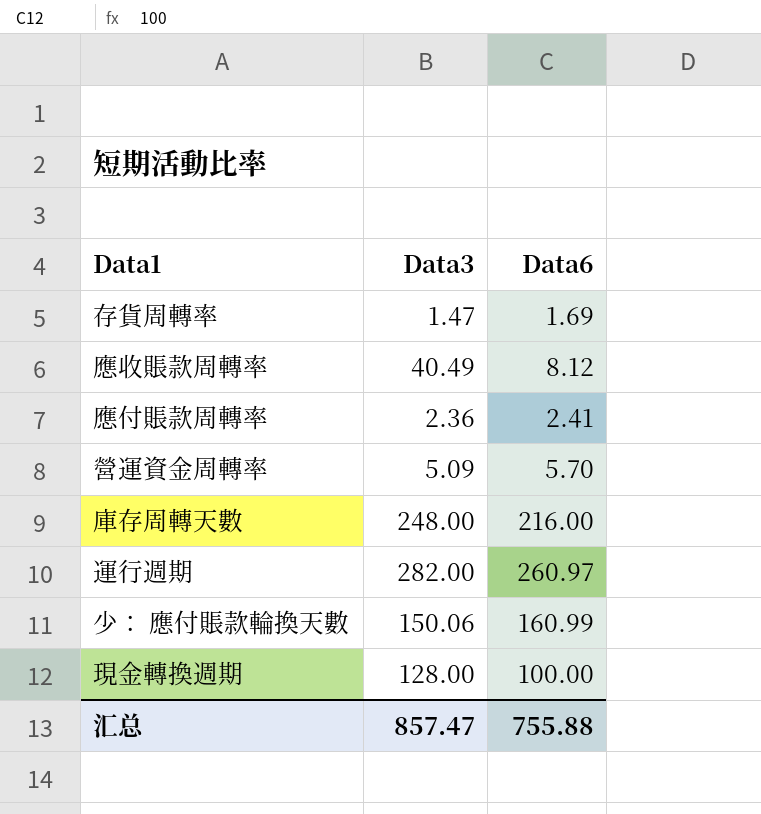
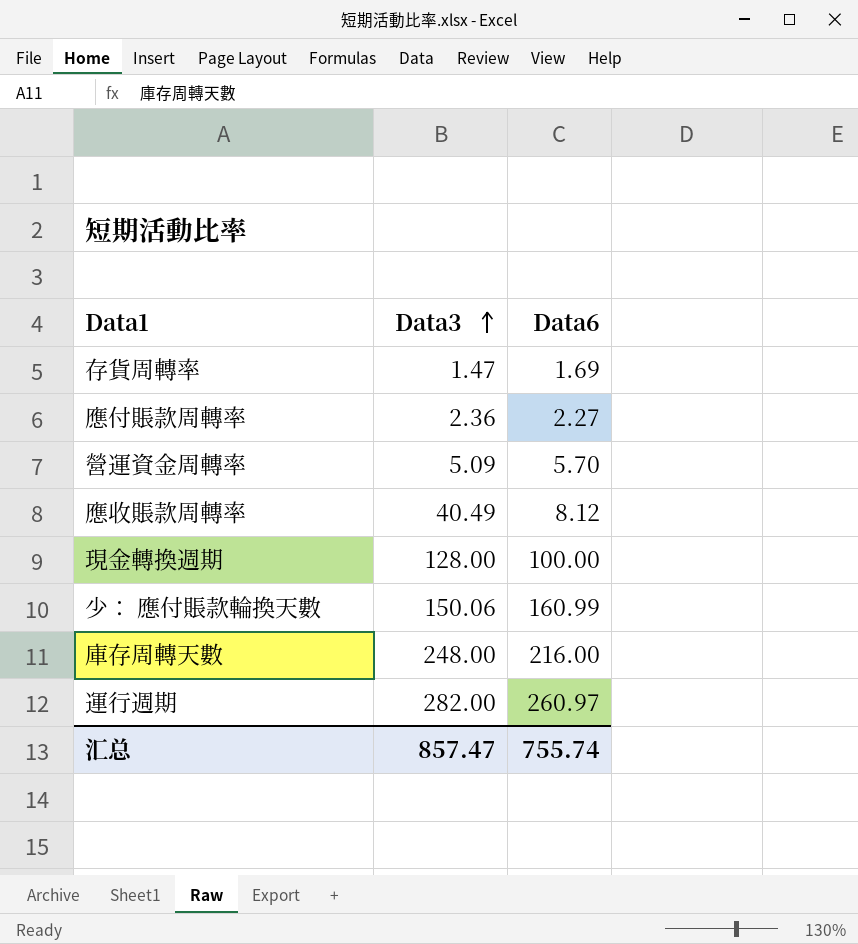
row order: none -> Data3 ascending
應付賬款周轉率 | Data6: 2.41 -> 2.27
汇总 | Data6: 755.88 -> 755.74

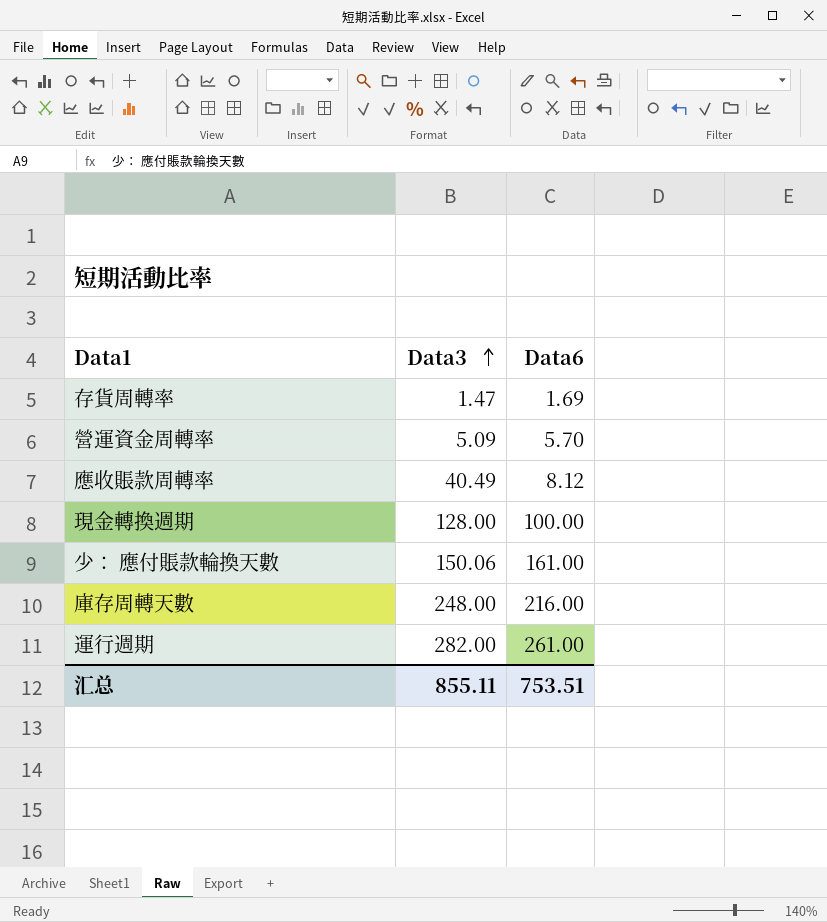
row 應付賬款周轉率: 2.36 | 2.27 -> none
少： 應付賬款輪換天數 | Data6: 160.99 -> 161.00
運行週期 | Data6: 260.97 -> 261.00
汇总 | Data3: 857.47 -> 855.11
汇总 | Data6: 755.74 -> 753.51

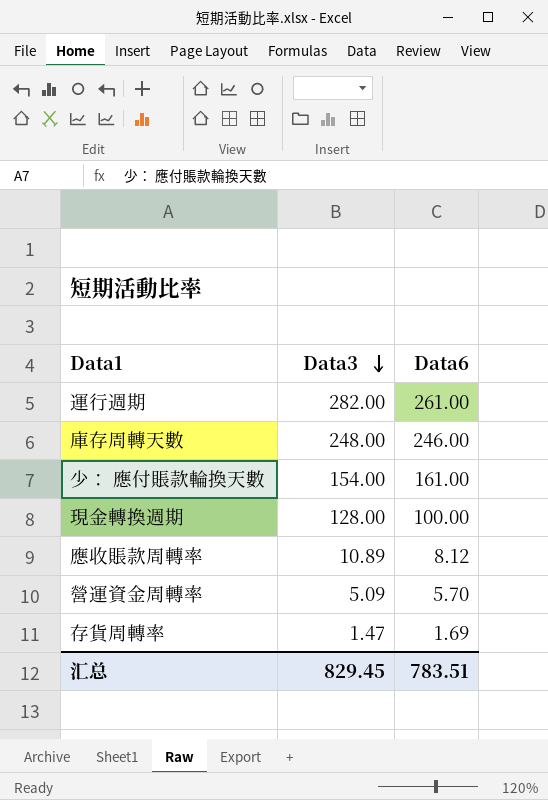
row order: Data3 ascending -> Data3 descending
庫存周轉天數 | Data6: 216.00 -> 246.00
少： 應付賬款輪換天數 | Data3: 150.06 -> 154.00
應收賬款周轉率 | Data3: 40.49 -> 10.89
汇总 | Data3: 855.11 -> 829.45
汇总 | Data6: 753.51 -> 783.51

